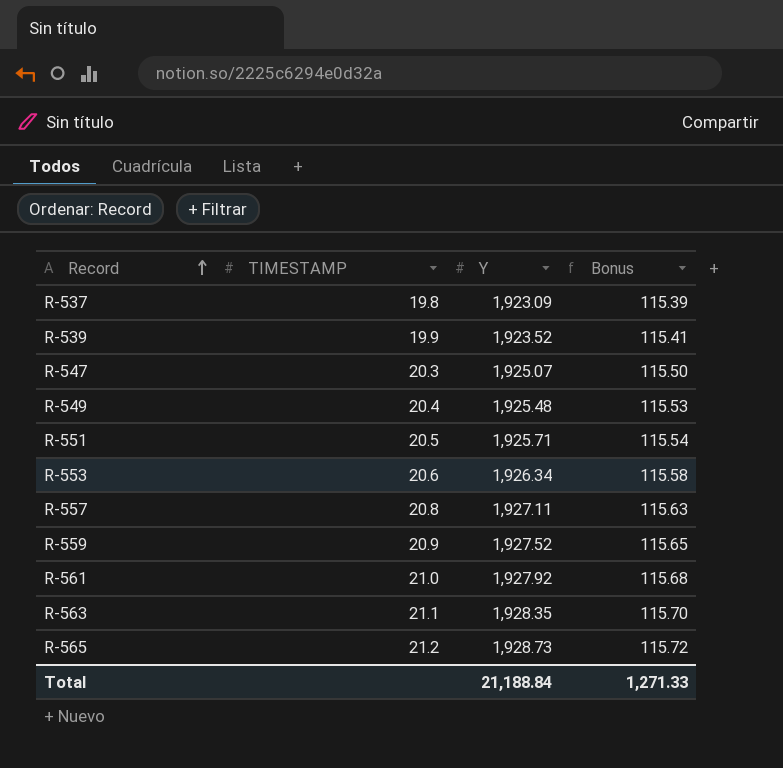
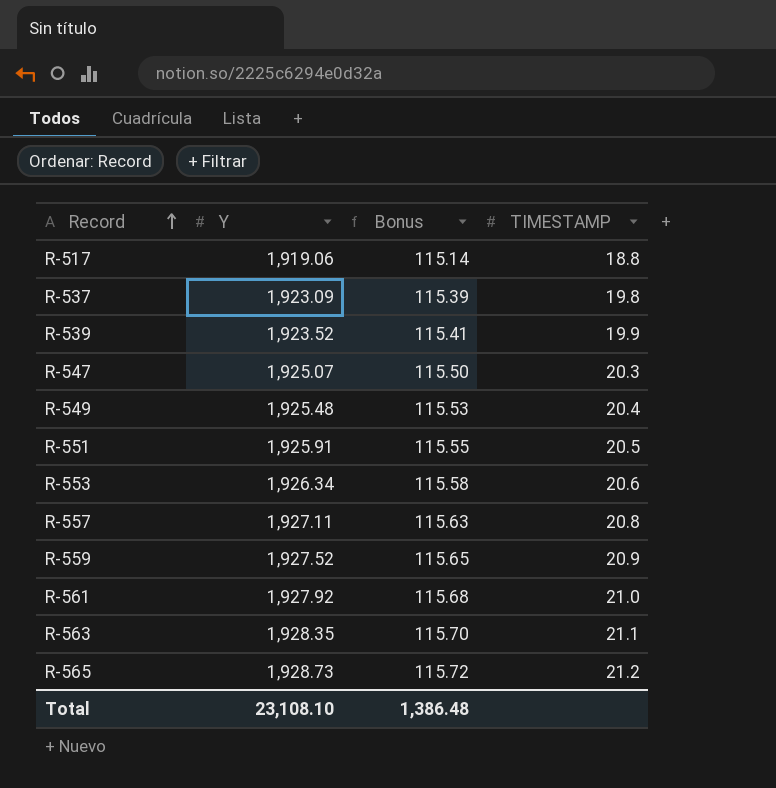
column TIMESTAMP | position: 2 -> 4
row R-517: none -> 1,919.06 | 115.14 | 18.8
R-551 | Y: 1,925.71 -> 1,925.91
R-551 | Bonus: 115.54 -> 115.55
Total | Y: 21,188.84 -> 23,108.10
Total | Bonus: 1,271.33 -> 1,386.48

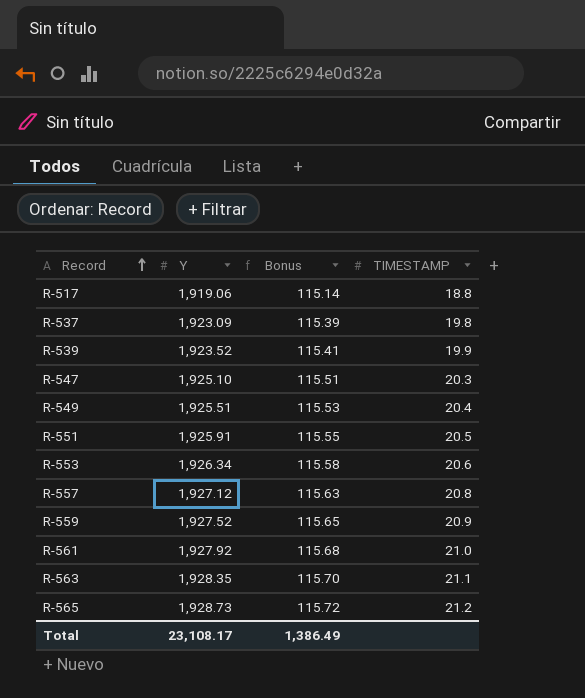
R-547 | Y: 1,925.07 -> 1,925.10
R-547 | Bonus: 115.50 -> 115.51
R-549 | Y: 1,925.48 -> 1,925.51
R-557 | Y: 1,927.11 -> 1,927.12
Total | Y: 23,108.10 -> 23,108.17
Total | Bonus: 1,386.48 -> 1,386.49

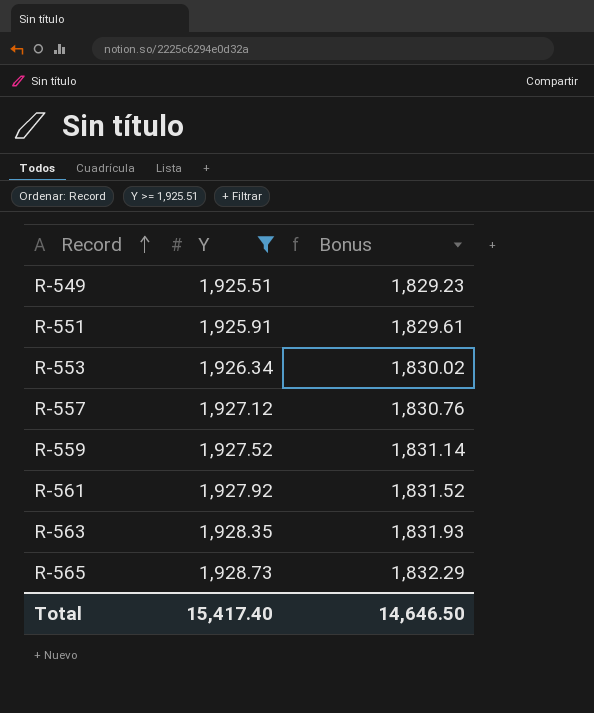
filter: none -> Y >= 1,925.51
column TIMESTAMP | position: 4 -> none
column Bonus | formula: [Y] * 0.06 -> [Y] * 0.95
Total | Y: 23,108.17 -> 15,417.40
Total | Bonus: 1,386.49 -> 14,646.50

